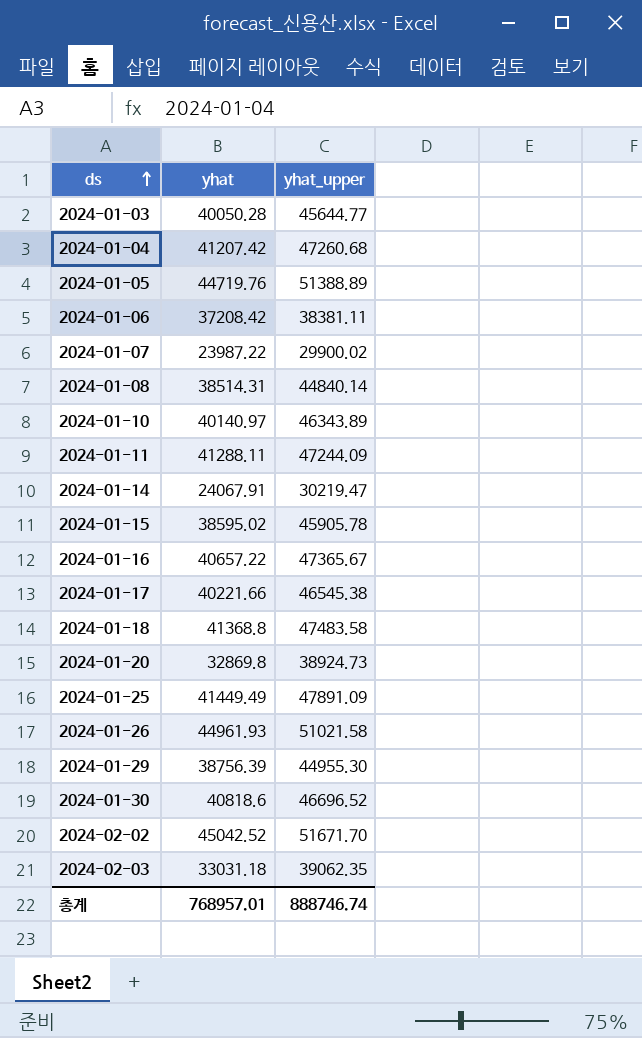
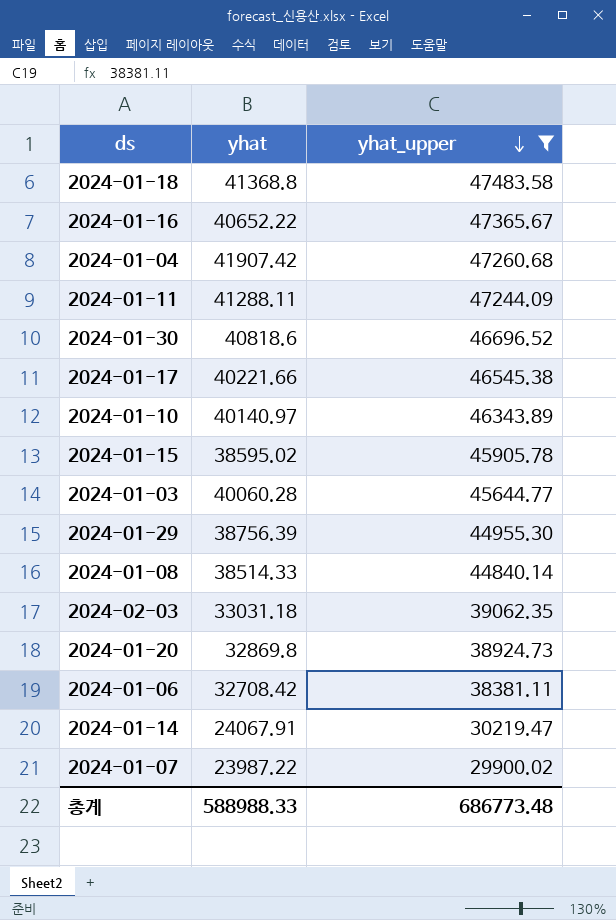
filter: none -> yhat_upper <= 47483.58
row order: ds ascending -> yhat_upper descending
2024-01-16 | yhat: 40657.22 -> 40652.22
2024-01-04 | yhat: 41207.42 -> 41907.42
2024-01-03 | yhat: 40050.28 -> 40060.28
2024-01-08 | yhat: 38514.31 -> 38514.33
2024-01-06 | yhat: 37208.42 -> 32708.42
총계 | yhat: 768957.01 -> 588988.33
총계 | yhat_upper: 888746.74 -> 686773.48

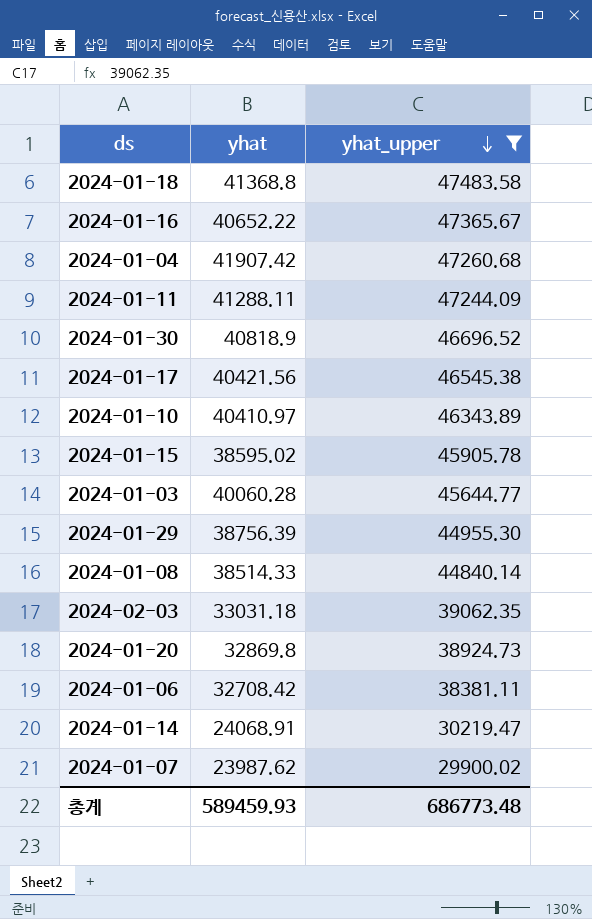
2024-01-30 | yhat: 40818.6 -> 40818.9
2024-01-17 | yhat: 40221.66 -> 40421.56
2024-01-10 | yhat: 40140.97 -> 40410.97
2024-01-14 | yhat: 24067.91 -> 24068.91
2024-01-07 | yhat: 23987.22 -> 23987.62
총계 | yhat: 588988.33 -> 589459.93

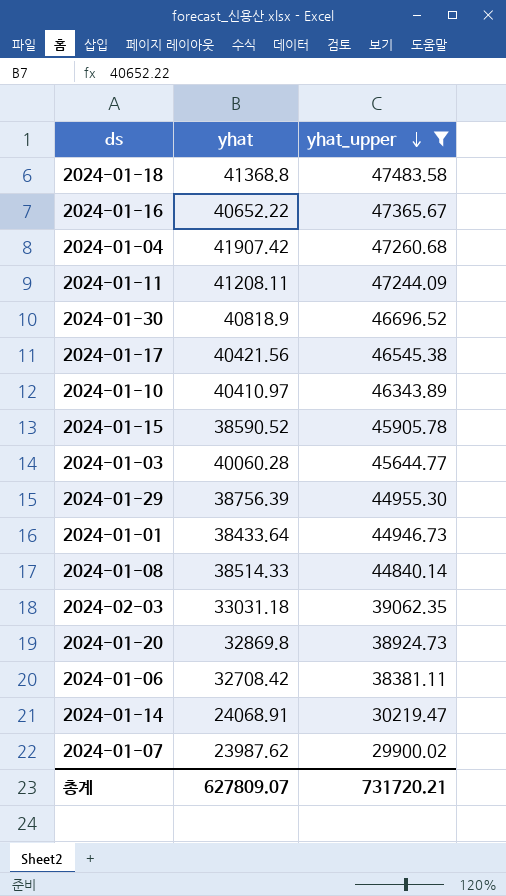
2024-01-11 | yhat: 41288.11 -> 41208.11
2024-01-15 | yhat: 38595.02 -> 38590.52
row 2024-01-01: none -> 38433.64 | 44946.73
총계 | yhat: 589459.93 -> 627809.07
총계 | yhat_upper: 686773.48 -> 731720.21

